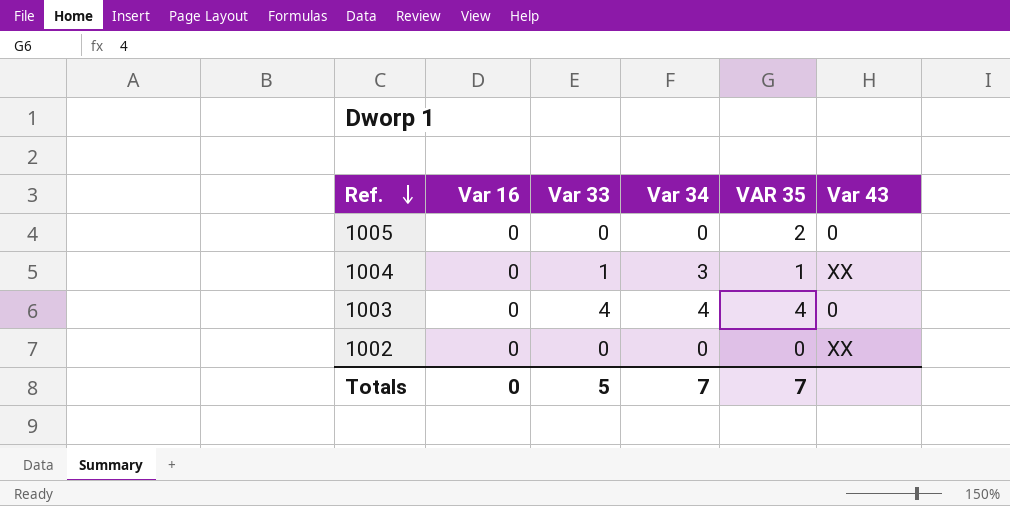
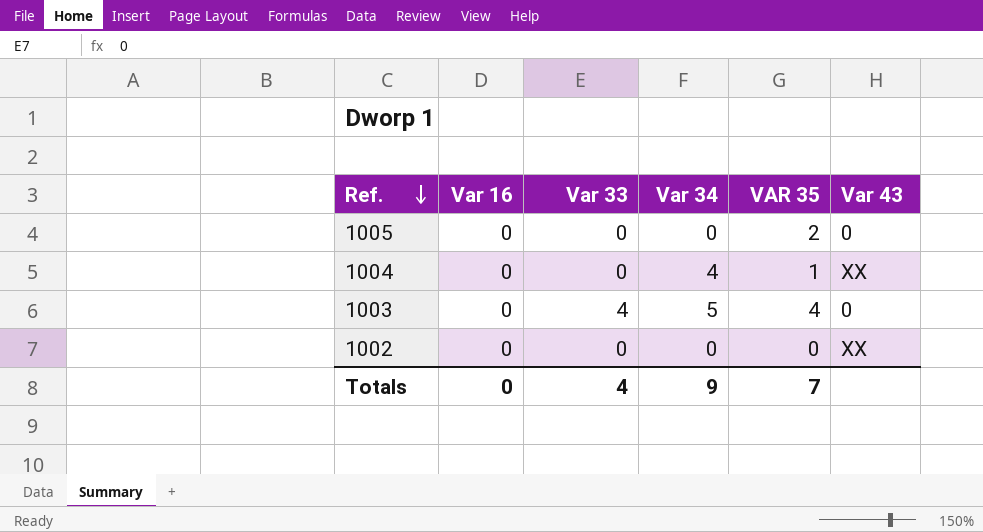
1004 | Var 33: 1 -> 0
1004 | Var 34: 3 -> 4
1003 | Var 34: 4 -> 5
Totals | Var 33: 5 -> 4
Totals | Var 34: 7 -> 9

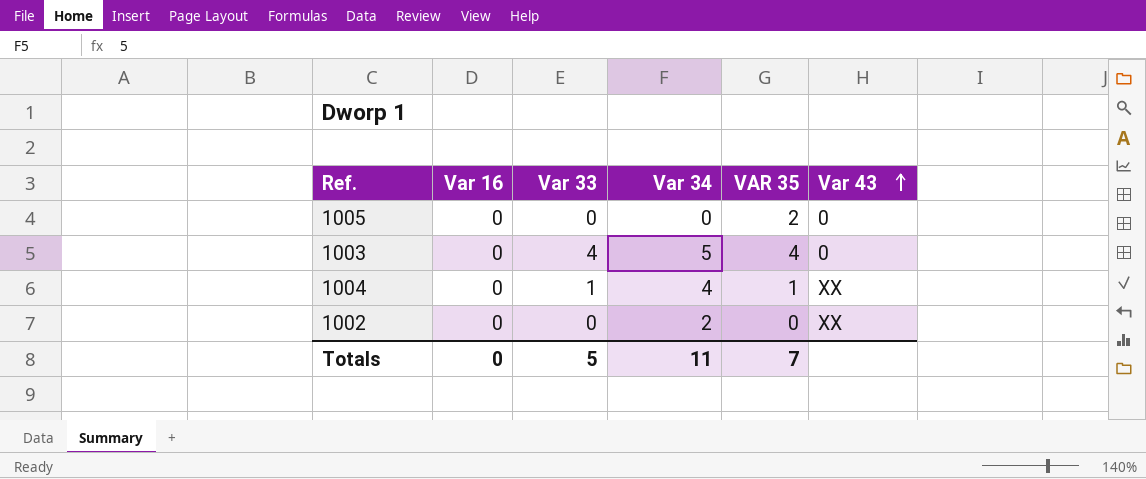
row order: Ref. descending -> Var 43 ascending
1004 | Var 33: 0 -> 1
1002 | Var 34: 0 -> 2
Totals | Var 33: 4 -> 5
Totals | Var 34: 9 -> 11

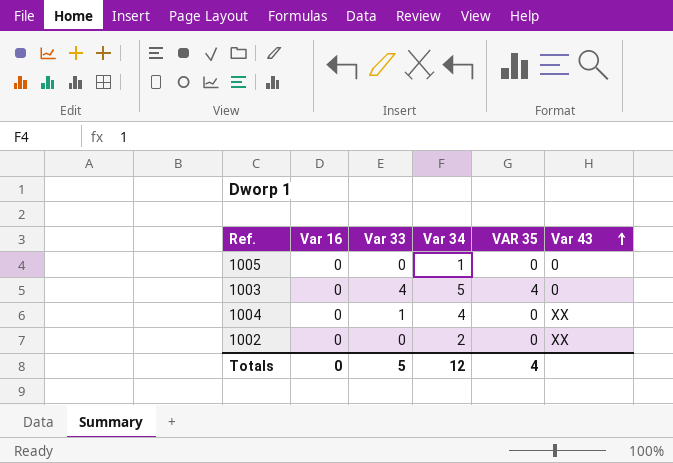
1005 | Var 34: 0 -> 1
1005 | VAR 35: 2 -> 0
1004 | VAR 35: 1 -> 0
Totals | Var 34: 11 -> 12
Totals | VAR 35: 7 -> 4

